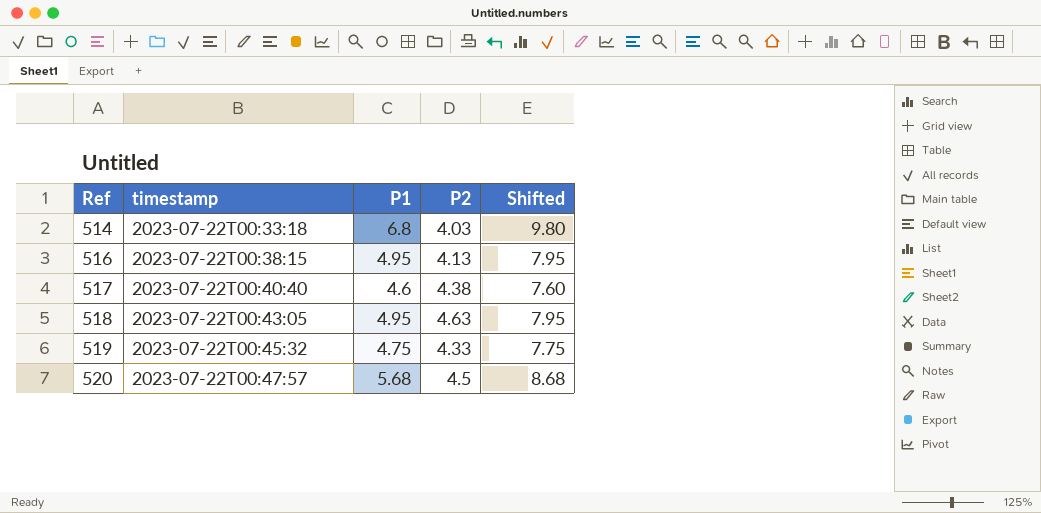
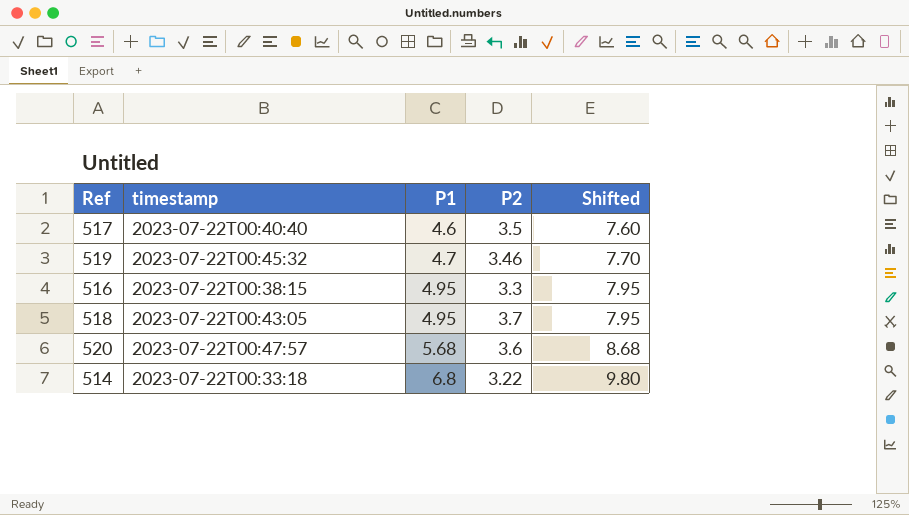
row order: Ref ascending -> P1 ascending
517 | P2: 4.38 -> 3.5
519 | P1: 4.75 -> 4.7
519 | P2: 4.33 -> 3.46
519 | Shifted: 7.75 -> 7.70
516 | P2: 4.13 -> 3.3
518 | P2: 4.63 -> 3.7
520 | P2: 4.5 -> 3.6
514 | P2: 4.03 -> 3.22

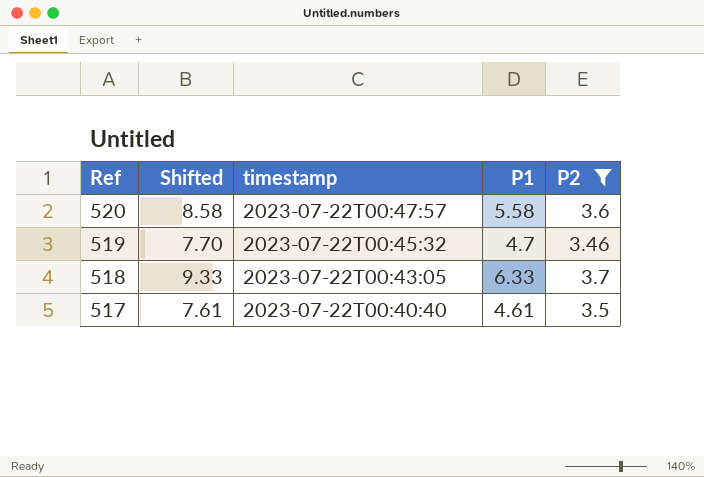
filter: none -> P2 >= 3.46
row order: P1 ascending -> Ref descending
column Shifted | position: 5 -> 2
520 | Shifted: 8.68 -> 8.58
520 | P1: 5.68 -> 5.58
518 | Shifted: 7.95 -> 9.33
518 | P1: 4.95 -> 6.33
517 | Shifted: 7.60 -> 7.61
517 | P1: 4.6 -> 4.61

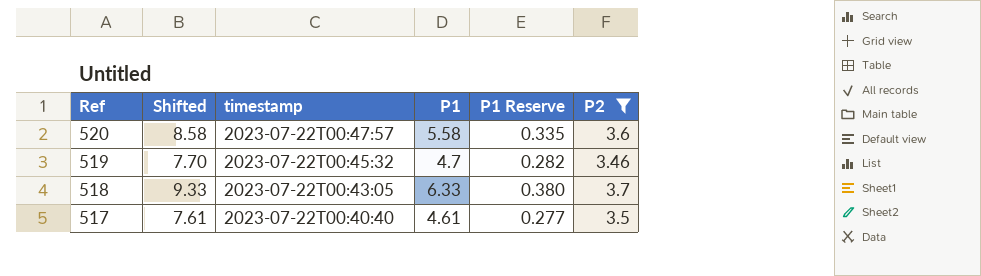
column P1 Reserve | formula: none -> [P1] * 0.06

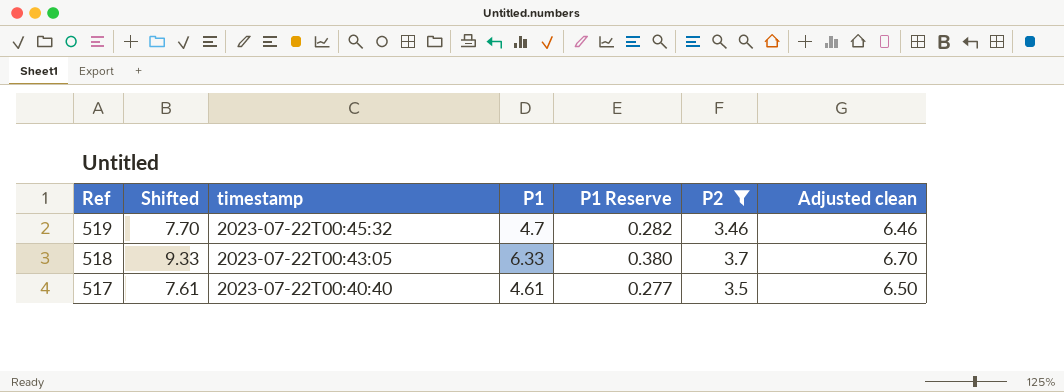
column Adjusted clean | formula: none -> [P2] + 3
row 520: 8.58 | 2023-07-22T00:47:57 | 5.58 | 0.335 | 3.6 -> none

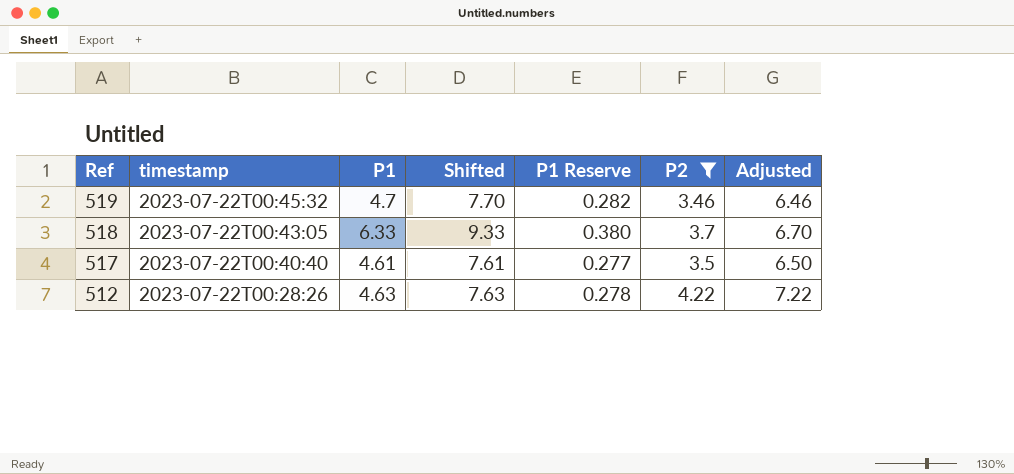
column Shifted | position: 2 -> 4
column name: Adjusted clean -> Adjusted
row 512: none -> 2023-07-22T00:28:26 | 4.63 | 7.63 | 0.278 | 4.22 | 7.22

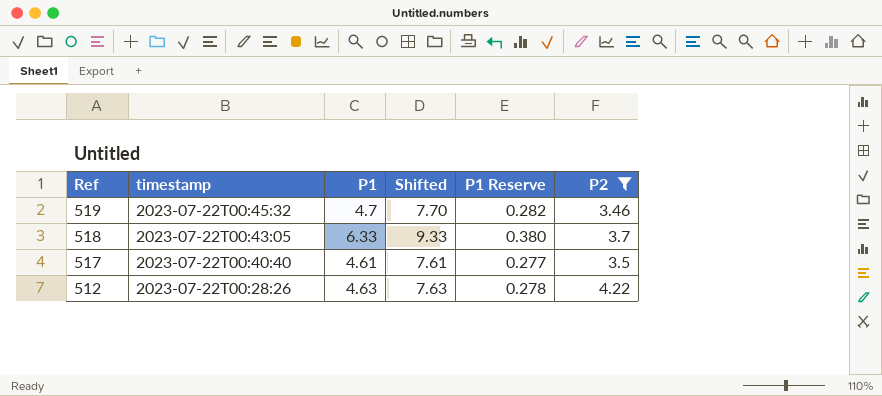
column Adjusted | formula: [P2] + 3 -> none

